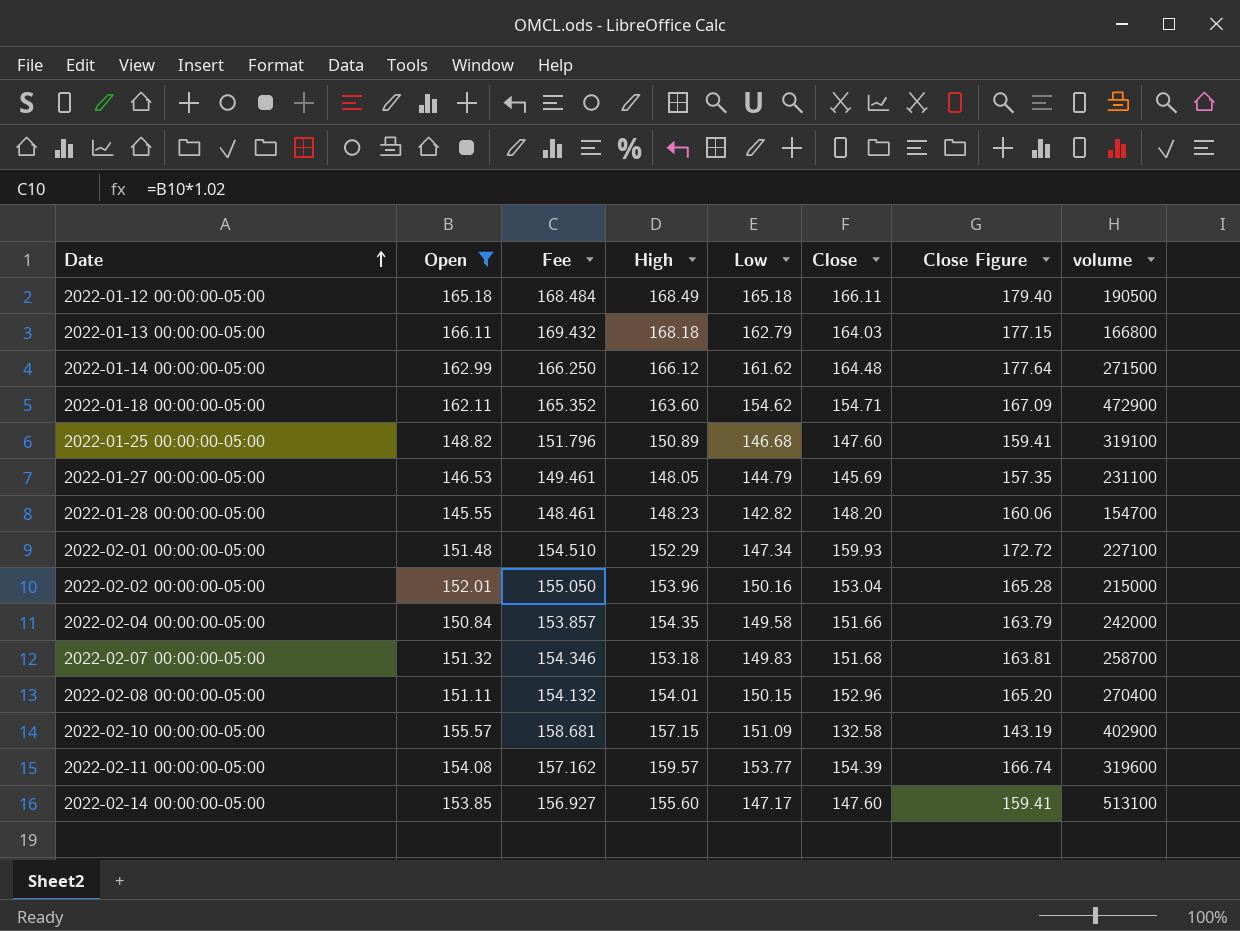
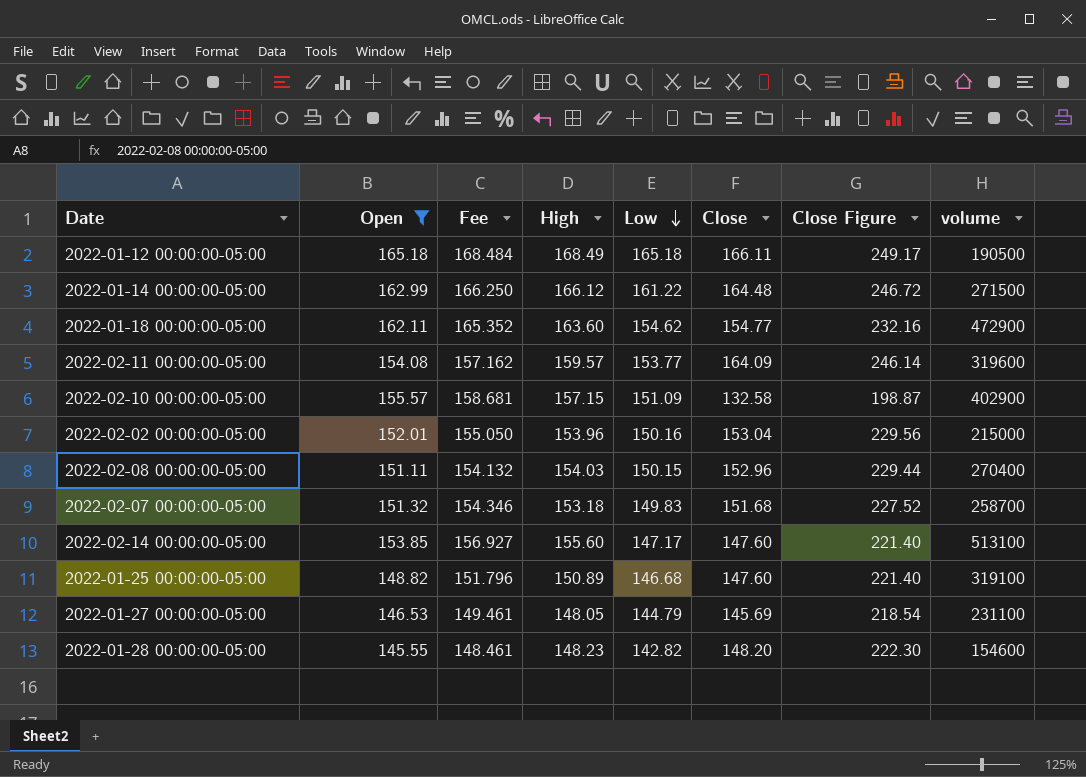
row order: Date ascending -> Low descending
column Close Figure | formula: [Close] * 1.08 -> [Close] * 1.5
row 2022-01-13 00:00:00-05:00: 166.11 | 169.432 | 168.18 | 162.79 | 164.03 | 177.15 | 166800 -> none
row 2022-02-01 00:00:00-05:00: 151.48 | 154.510 | 152.29 | 147.34 | 159.93 | 172.72 | 227100 -> none
row 2022-02-04 00:00:00-05:00: 150.84 | 153.857 | 154.35 | 149.58 | 151.66 | 163.79 | 242000 -> none
2022-01-14 00:00:00-05:00 | Low: 161.62 -> 161.22
2022-01-18 00:00:00-05:00 | Close: 154.71 -> 154.77
2022-02-11 00:00:00-05:00 | Close: 154.39 -> 164.09
2022-02-08 00:00:00-05:00 | High: 154.01 -> 154.03
2022-01-28 00:00:00-05:00 | volume: 154700 -> 154600

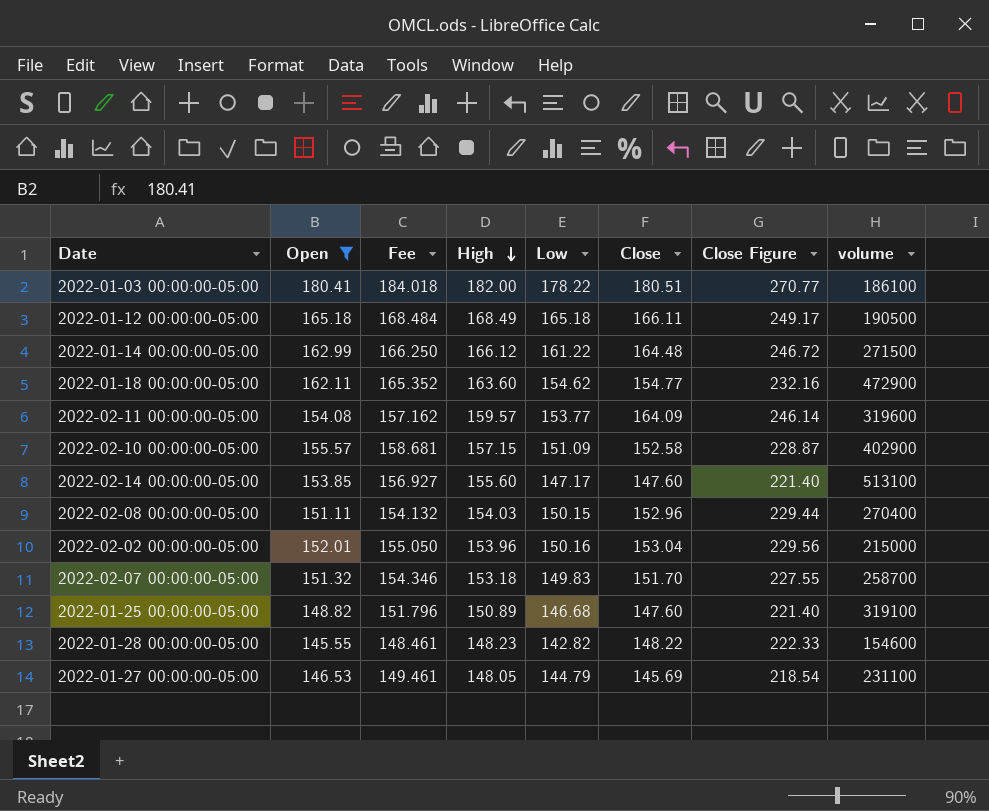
row order: Low descending -> High descending
row 2022-01-03 00:00:00-05:00: none -> 180.41 | 184.018 | 182.00 | 178.22 | 180.51 | 270.77 | 186100
2022-02-10 00:00:00-05:00 | Close: 132.58 -> 152.58
2022-02-10 00:00:00-05:00 | Close Figure: 198.87 -> 228.87
2022-02-07 00:00:00-05:00 | Close: 151.68 -> 151.70
2022-02-07 00:00:00-05:00 | Close Figure: 227.52 -> 227.55
2022-01-28 00:00:00-05:00 | Close: 148.20 -> 148.22
2022-01-28 00:00:00-05:00 | Close Figure: 222.30 -> 222.33

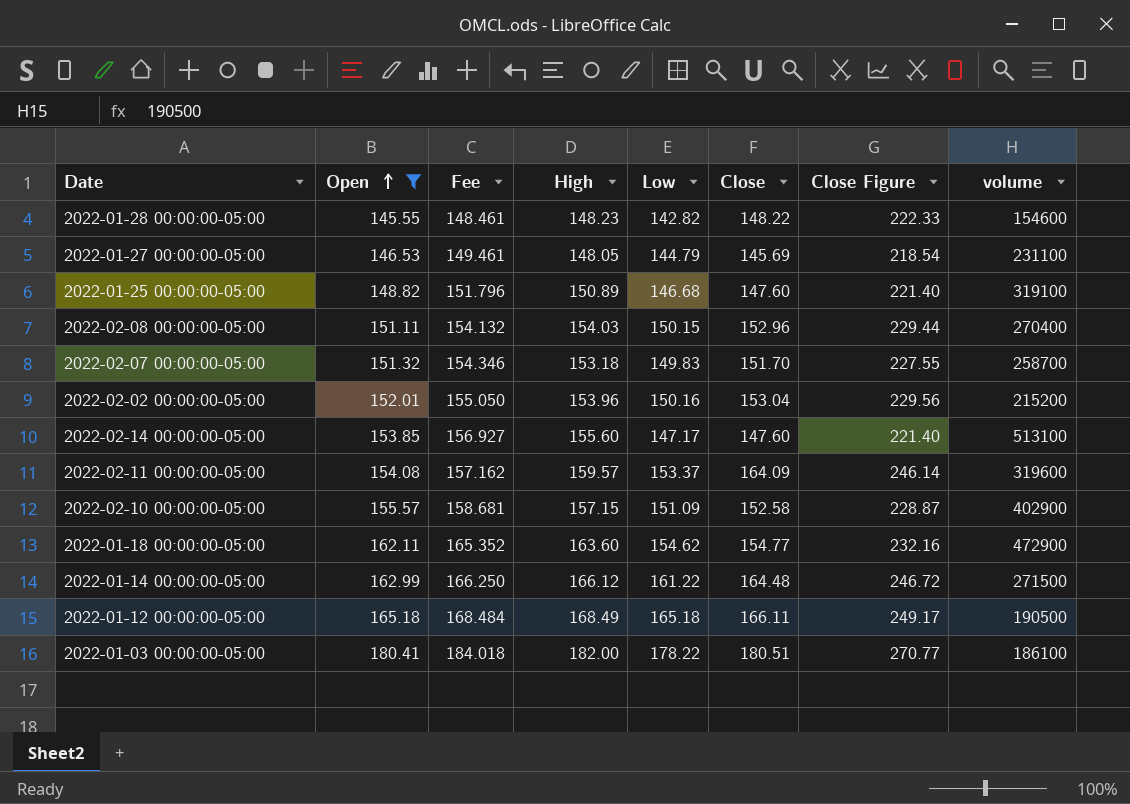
row order: High descending -> Open ascending
2022-02-02 00:00:00-05:00 | volume: 215000 -> 215200
2022-02-11 00:00:00-05:00 | Low: 153.77 -> 153.37

